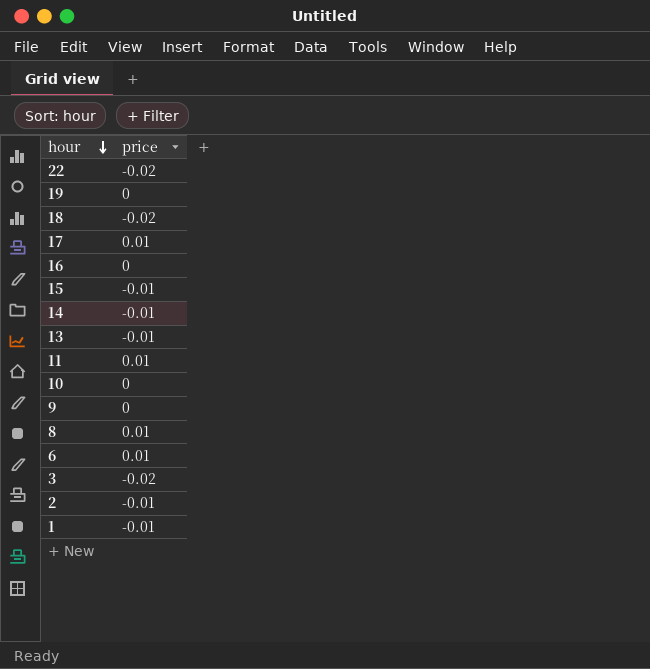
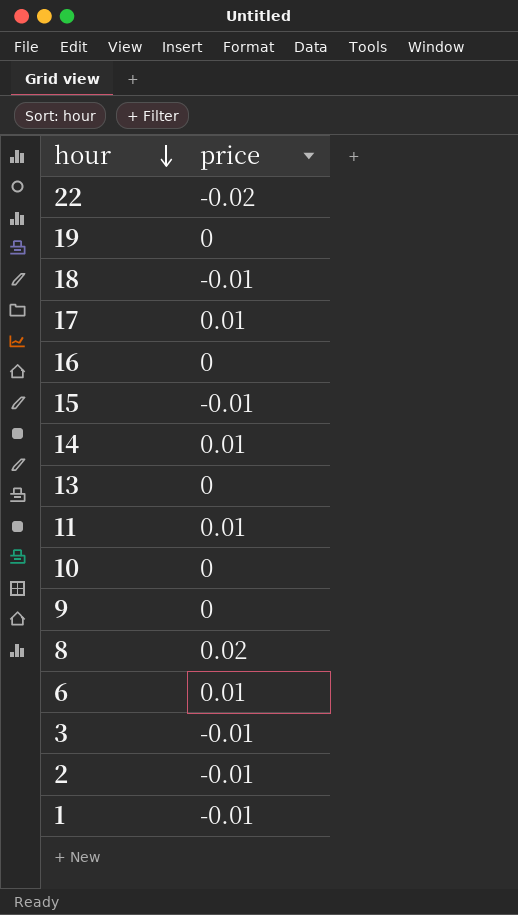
18 | price: -0.02 -> -0.01
14 | price: -0.01 -> 0.01
13 | price: -0.01 -> 0
8 | price: 0.01 -> 0.02
3 | price: -0.02 -> -0.01

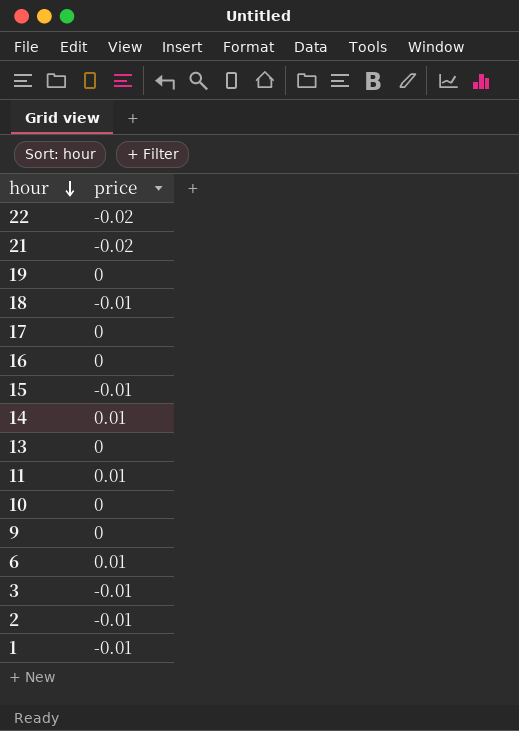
row 8: 0.02 -> none
row 21: none -> -0.02
17 | price: 0.01 -> 0

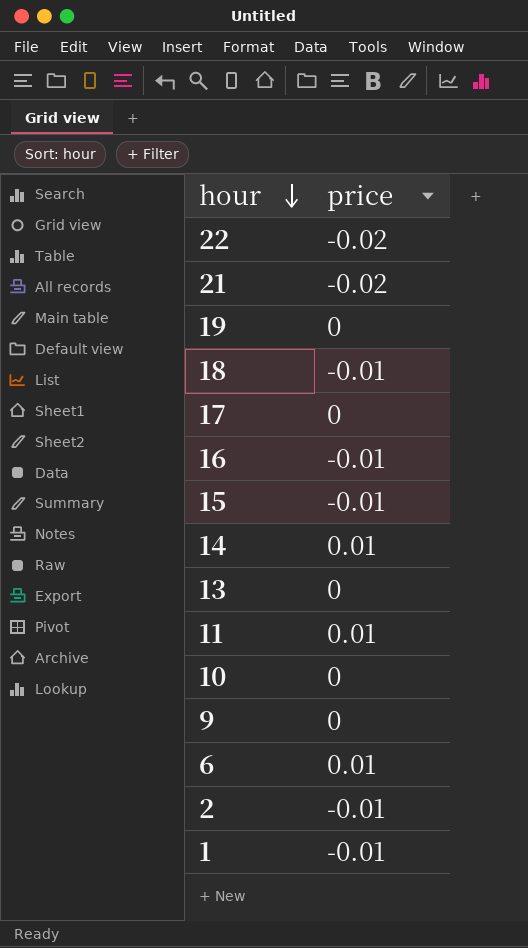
row 3: -0.01 -> none
16 | price: 0 -> -0.01

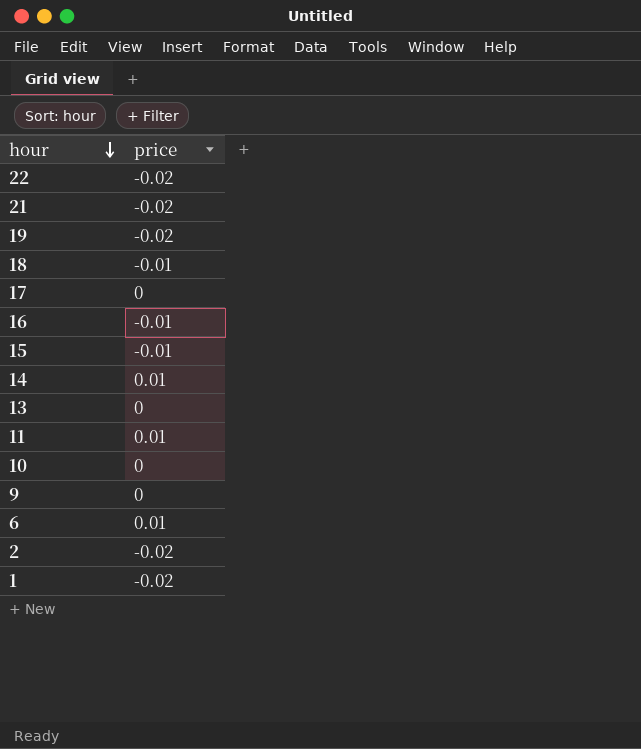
19 | price: 0 -> -0.02
2 | price: -0.01 -> -0.02
1 | price: -0.01 -> -0.02

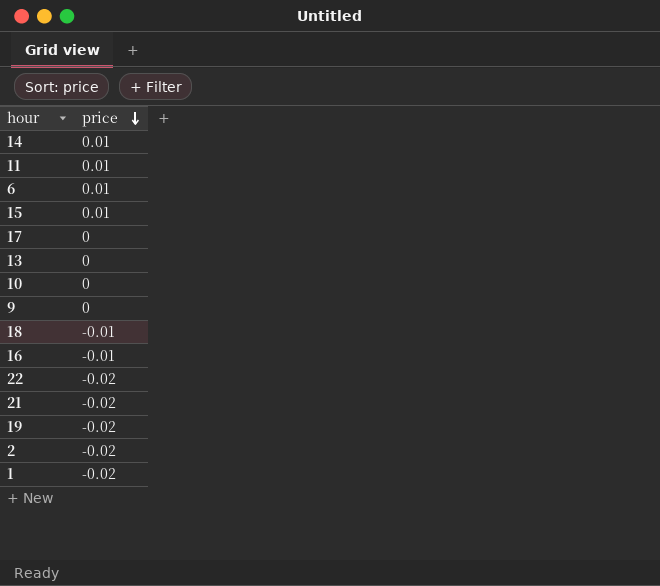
row order: hour descending -> price descending
15 | price: -0.01 -> 0.01

